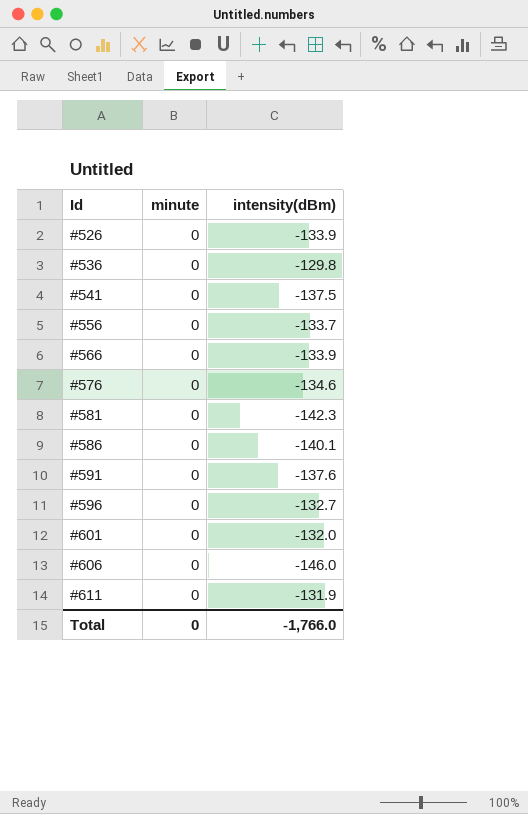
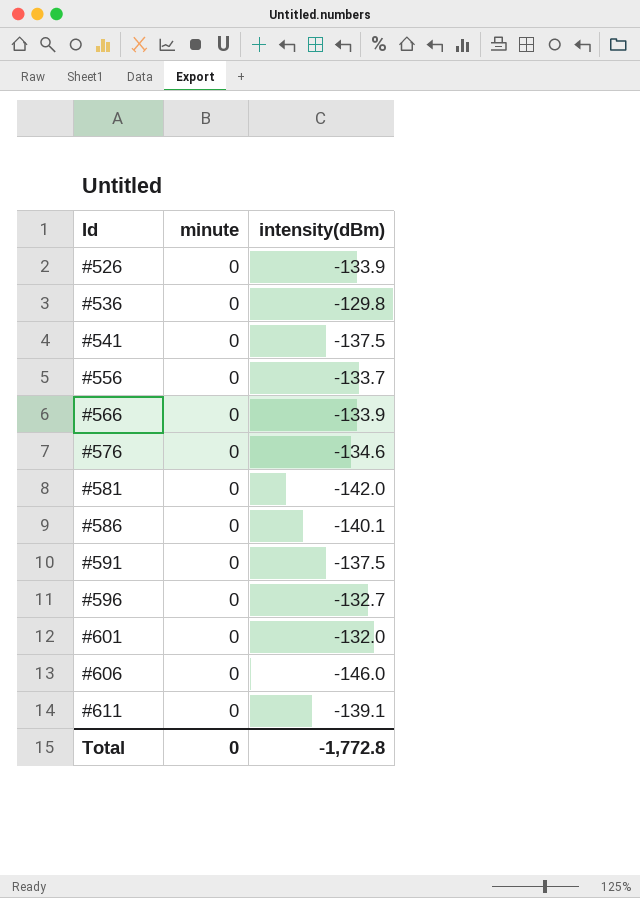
#581 | intensity(dBm): -142.3 -> -142.0
#591 | intensity(dBm): -137.6 -> -137.5
#611 | intensity(dBm): -131.9 -> -139.1
Total | intensity(dBm): -1,766.0 -> -1,772.8

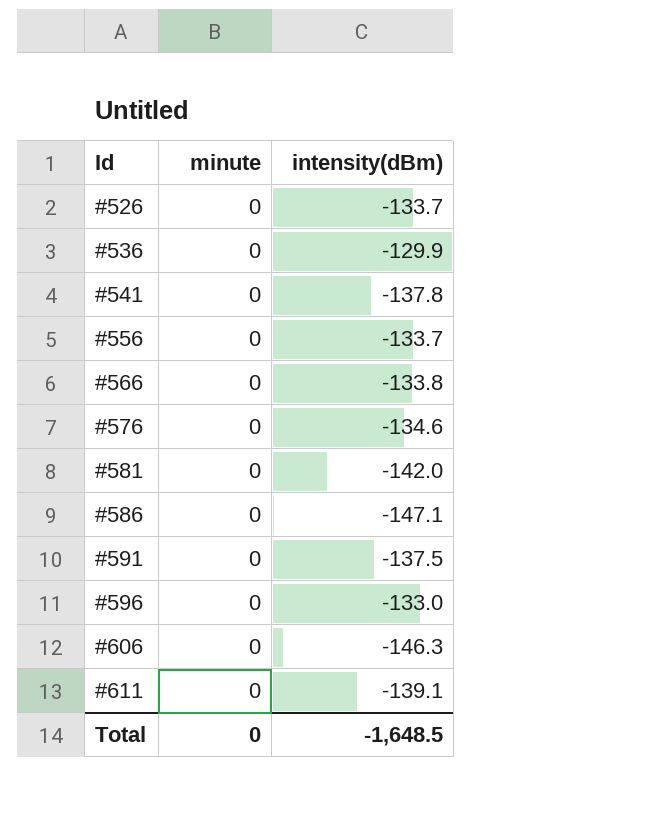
row #601: 0 | -132.0 -> none
#526 | intensity(dBm): -133.9 -> -133.7
#536 | intensity(dBm): -129.8 -> -129.9
#541 | intensity(dBm): -137.5 -> -137.8
#566 | intensity(dBm): -133.9 -> -133.8
#586 | intensity(dBm): -140.1 -> -147.1
#596 | intensity(dBm): -132.7 -> -133.0
#606 | intensity(dBm): -146.0 -> -146.3
Total | intensity(dBm): -1,772.8 -> -1,648.5

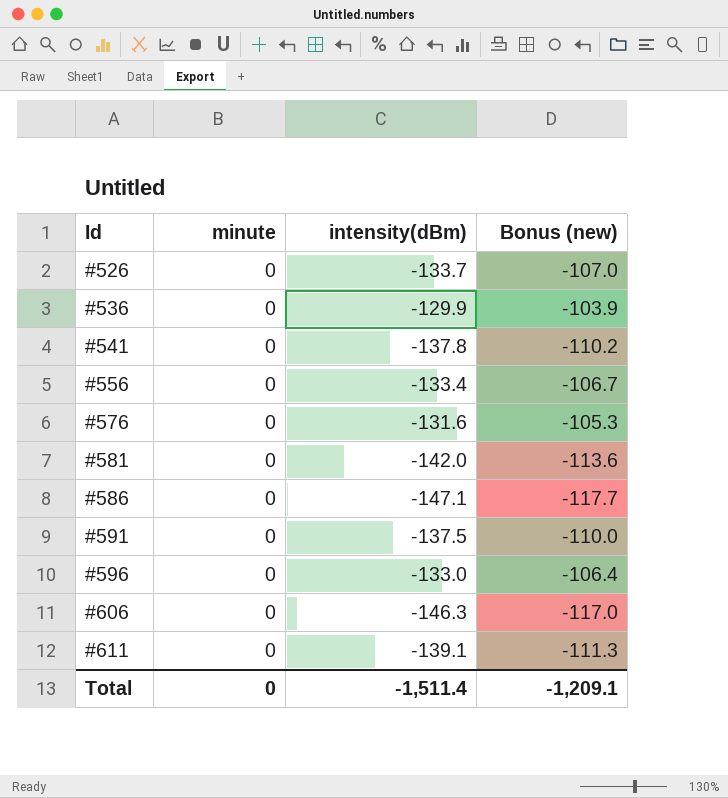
column Bonus (new) | formula: none -> [intensity(dBm)] * 0.8
row #566: 0 | -133.8 -> none
#556 | intensity(dBm): -133.7 -> -133.4
#576 | intensity(dBm): -134.6 -> -131.6
Total | intensity(dBm): -1,648.5 -> -1,511.4

